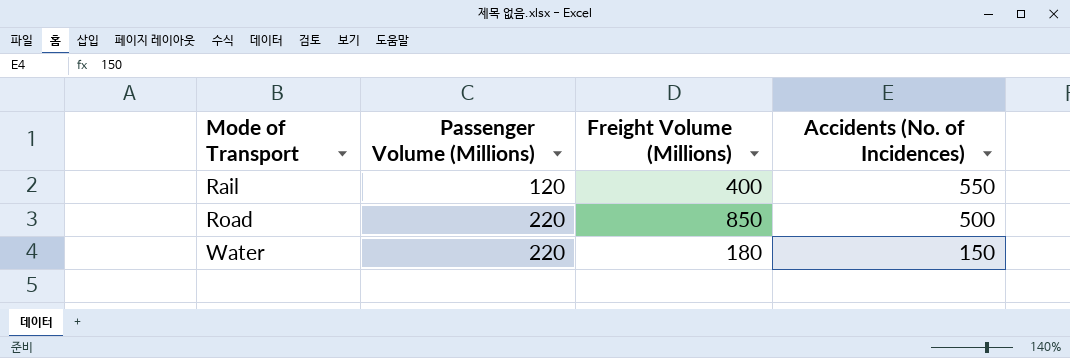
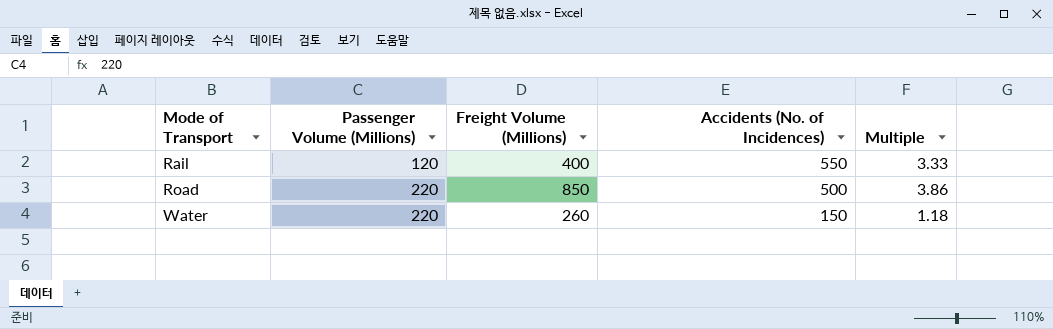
column Multiple | formula: none -> [Freight Volume (Millions)] / [Passenger Volume (Millions)]
Water | Freight Volume (Millions): 180 -> 260

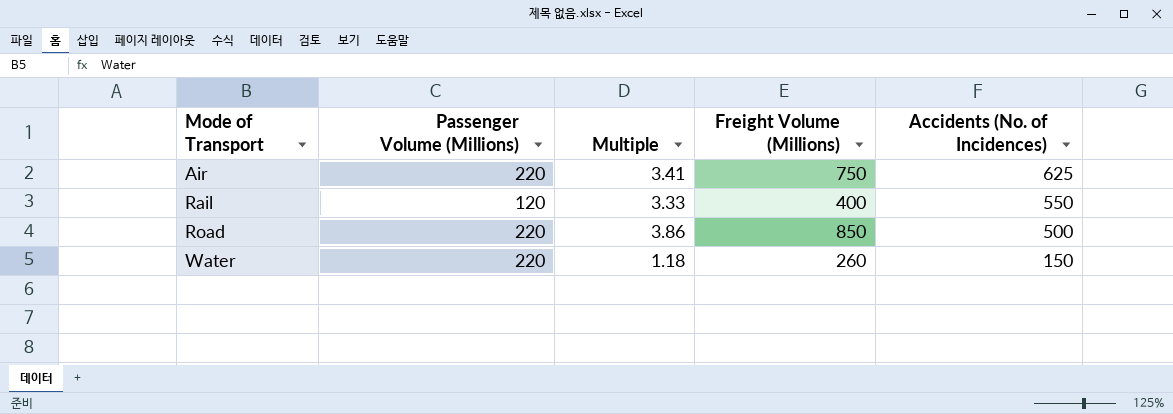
column Multiple | position: 5 -> 3
row Air: none -> 220 | 3.41 | 750 | 625

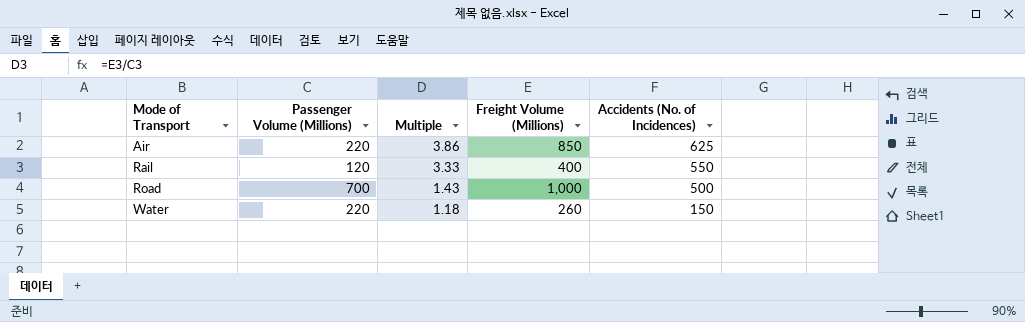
Air | Multiple: 3.41 -> 3.86
Air | Freight Volume (Millions): 750 -> 850
Road | Passenger Volume (Millions): 220 -> 700
Road | Multiple: 3.86 -> 1.43
Road | Freight Volume (Millions): 850 -> 1,000

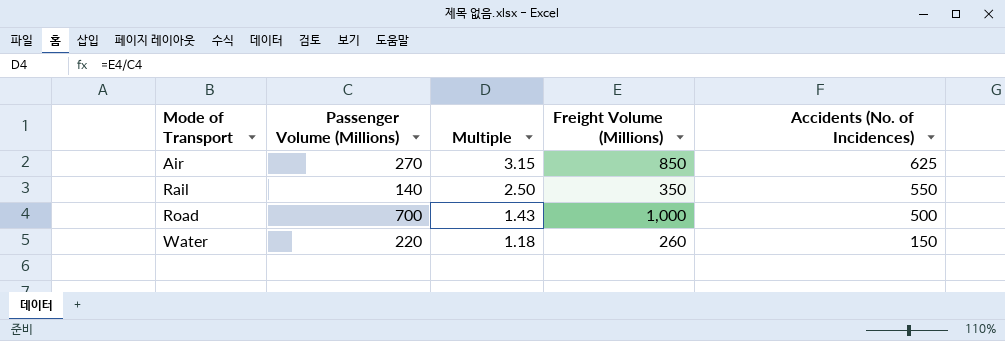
Air | Passenger Volume (Millions): 220 -> 270
Air | Multiple: 3.86 -> 3.15
Rail | Passenger Volume (Millions): 120 -> 140
Rail | Multiple: 3.33 -> 2.50
Rail | Freight Volume (Millions): 400 -> 350

